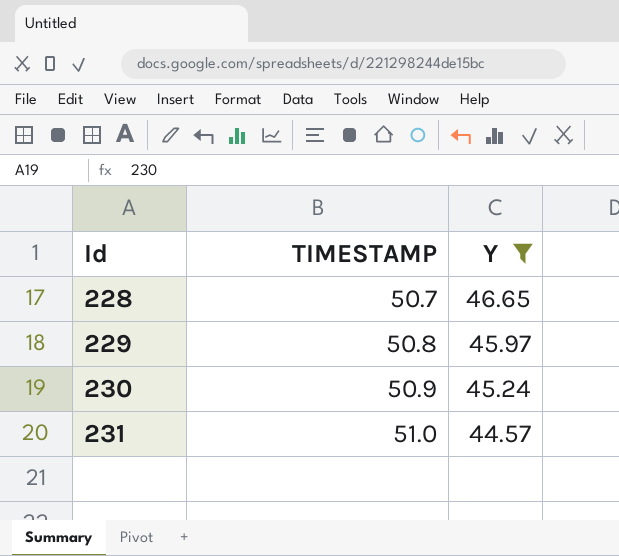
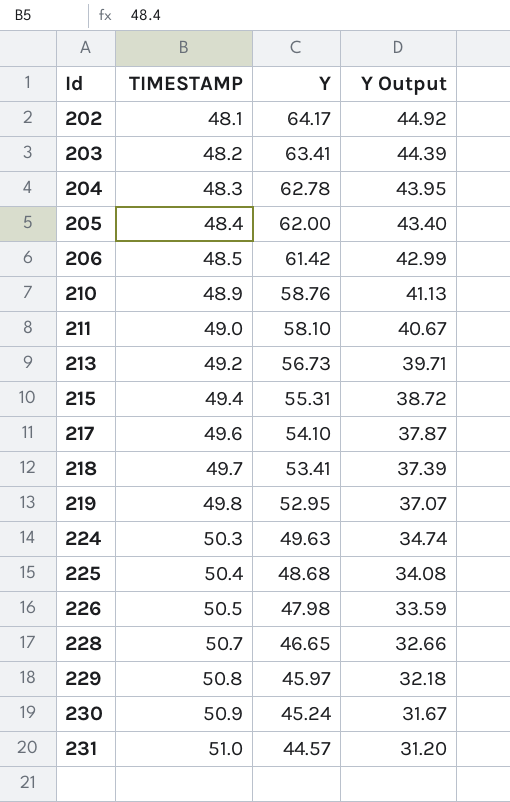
filter: Y <= 46.65 -> none
column Y Output | formula: none -> [Y] * 0.7

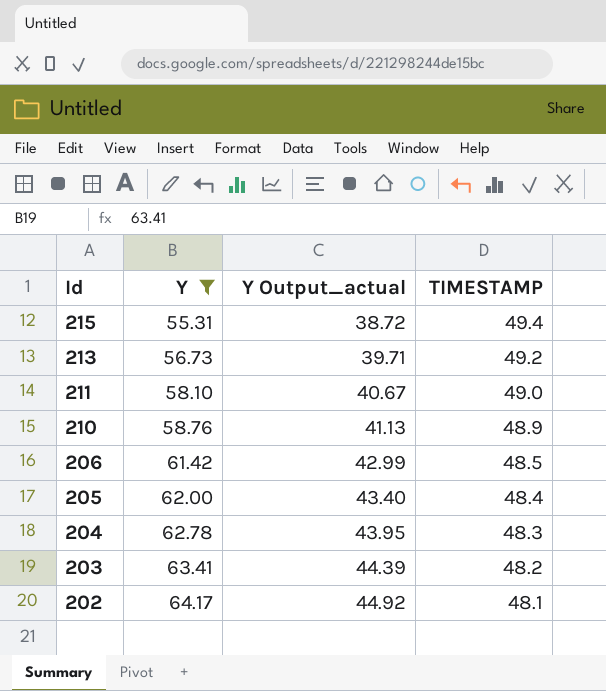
filter: none -> Y >= 55.31
row order: Id ascending -> Id descending
column name: Y Output -> Y Output_actual
column TIMESTAMP | position: 2 -> 4

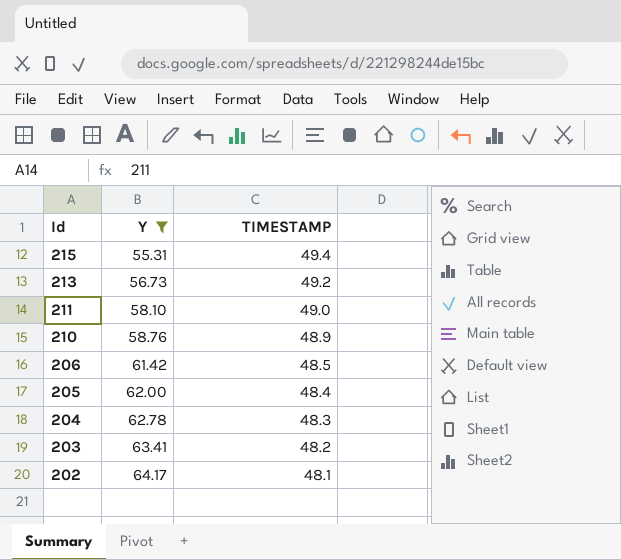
column Y Output_actual | formula: [Y] * 0.7 -> none

